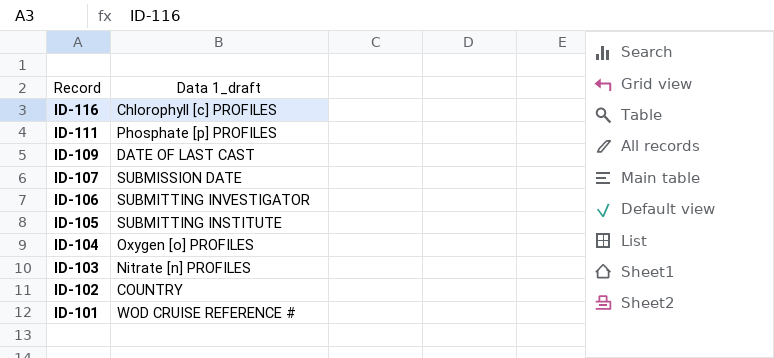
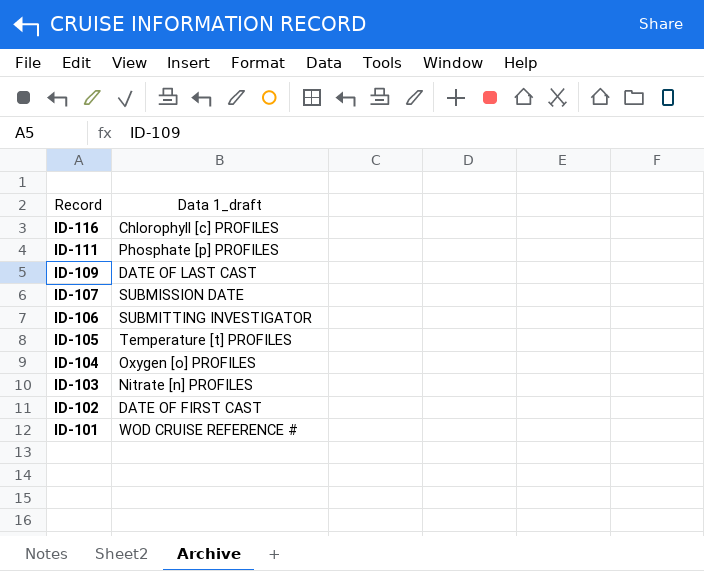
ID-105 | Data 1_draft: SUBMITTING INSTITUTE -> Temperature [t] PROFILES
ID-102 | Data 1_draft: COUNTRY -> DATE OF FIRST CAST

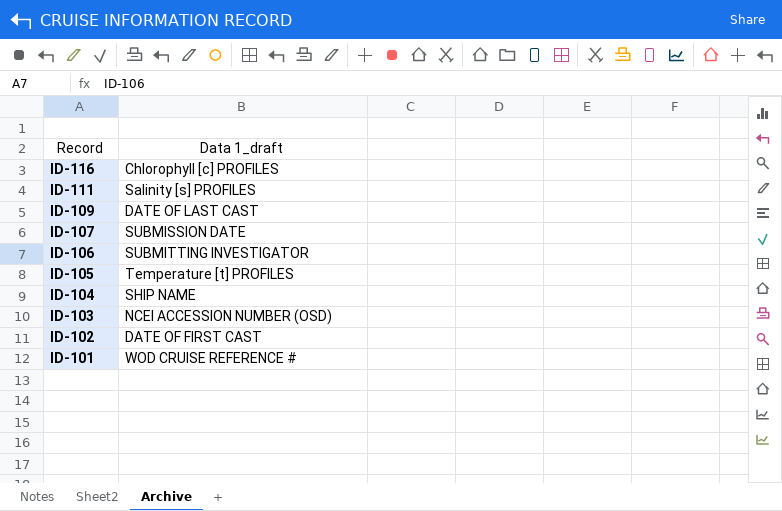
ID-111 | Data 1_draft: Phosphate [p] PROFILES -> Salinity [s] PROFILES
ID-104 | Data 1_draft: Oxygen [o] PROFILES -> SHIP NAME
ID-103 | Data 1_draft: Nitrate [n] PROFILES -> NCEI ACCESSION NUMBER (OSD)

